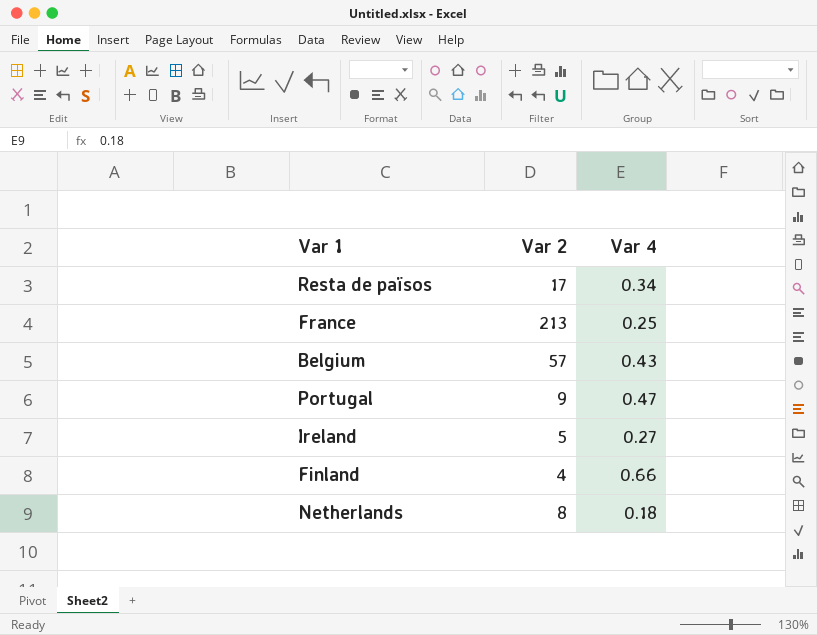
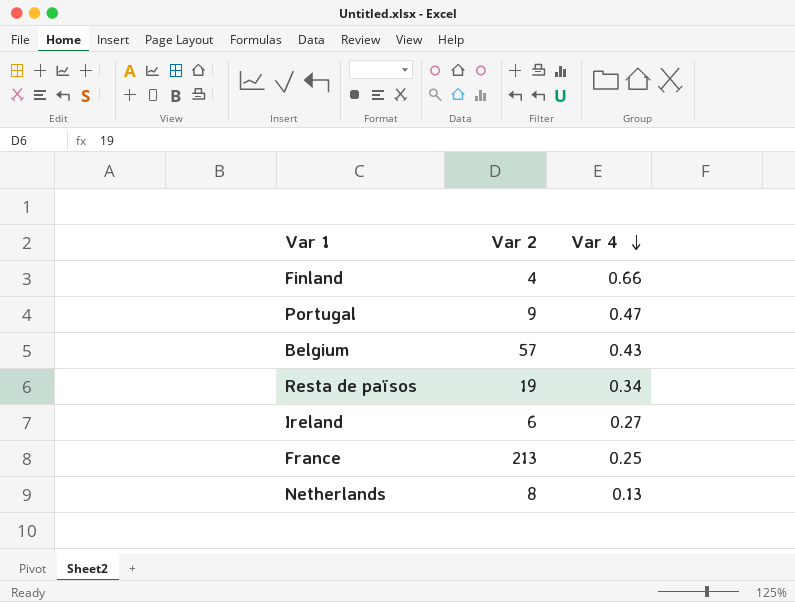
row order: none -> Var 4 descending
Resta de països | Var 2: 17 -> 19
Ireland | Var 2: 5 -> 6
Netherlands | Var 4: 0.18 -> 0.13

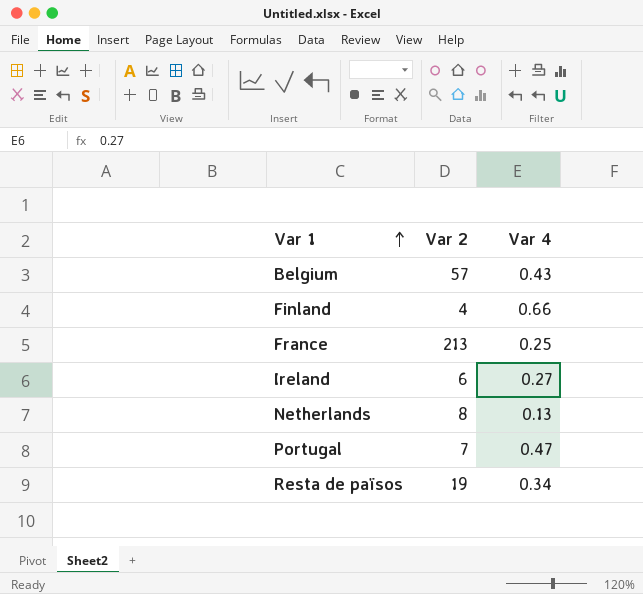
row order: Var 4 descending -> Var 1 ascending
Portugal | Var 2: 9 -> 7

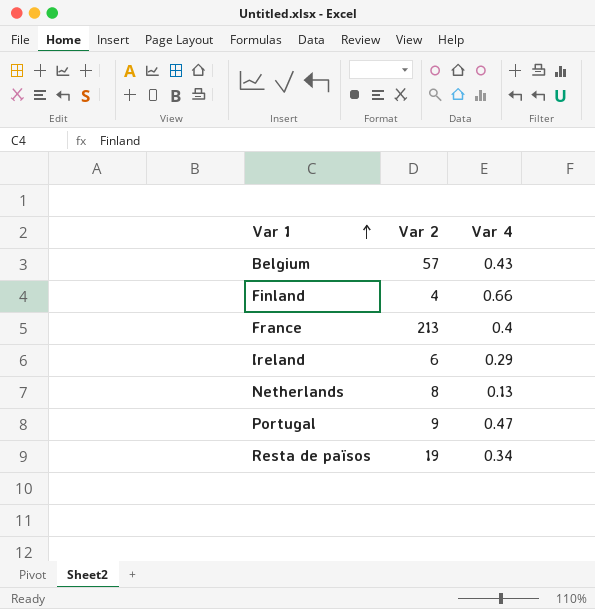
France | Var 4: 0.25 -> 0.4
Ireland | Var 4: 0.27 -> 0.29
Portugal | Var 2: 7 -> 9

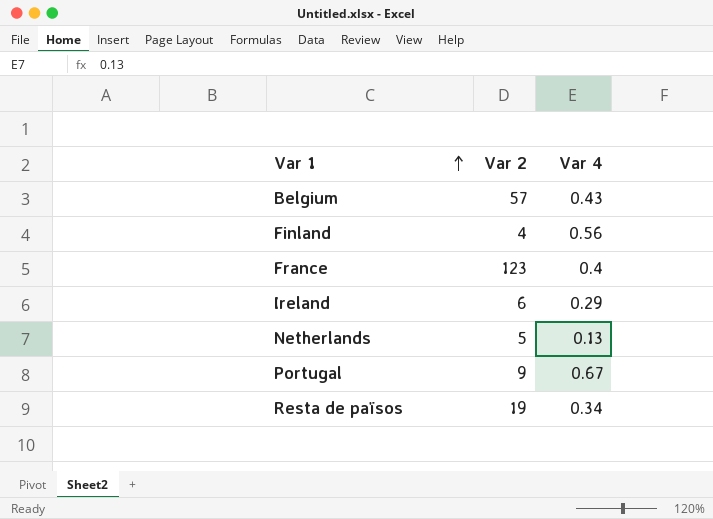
Finland | Var 4: 0.66 -> 0.56
France | Var 2: 213 -> 123
Netherlands | Var 2: 8 -> 5
Portugal | Var 4: 0.47 -> 0.67

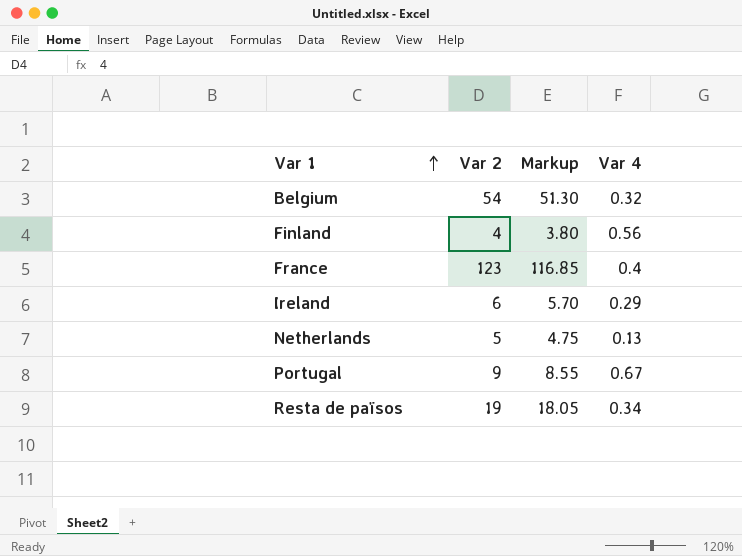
column Markup | formula: none -> [Var 2] * 0.95
Belgium | Var 2: 57 -> 54
Belgium | Var 4: 0.43 -> 0.32

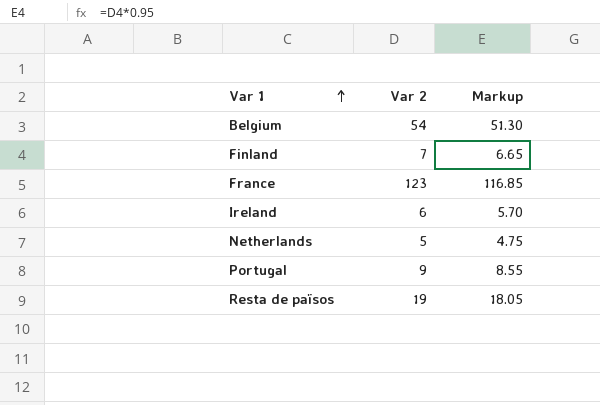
column Var 4 | position: 4 -> none
Finland | Var 2: 4 -> 7
Finland | Markup: 3.80 -> 6.65

